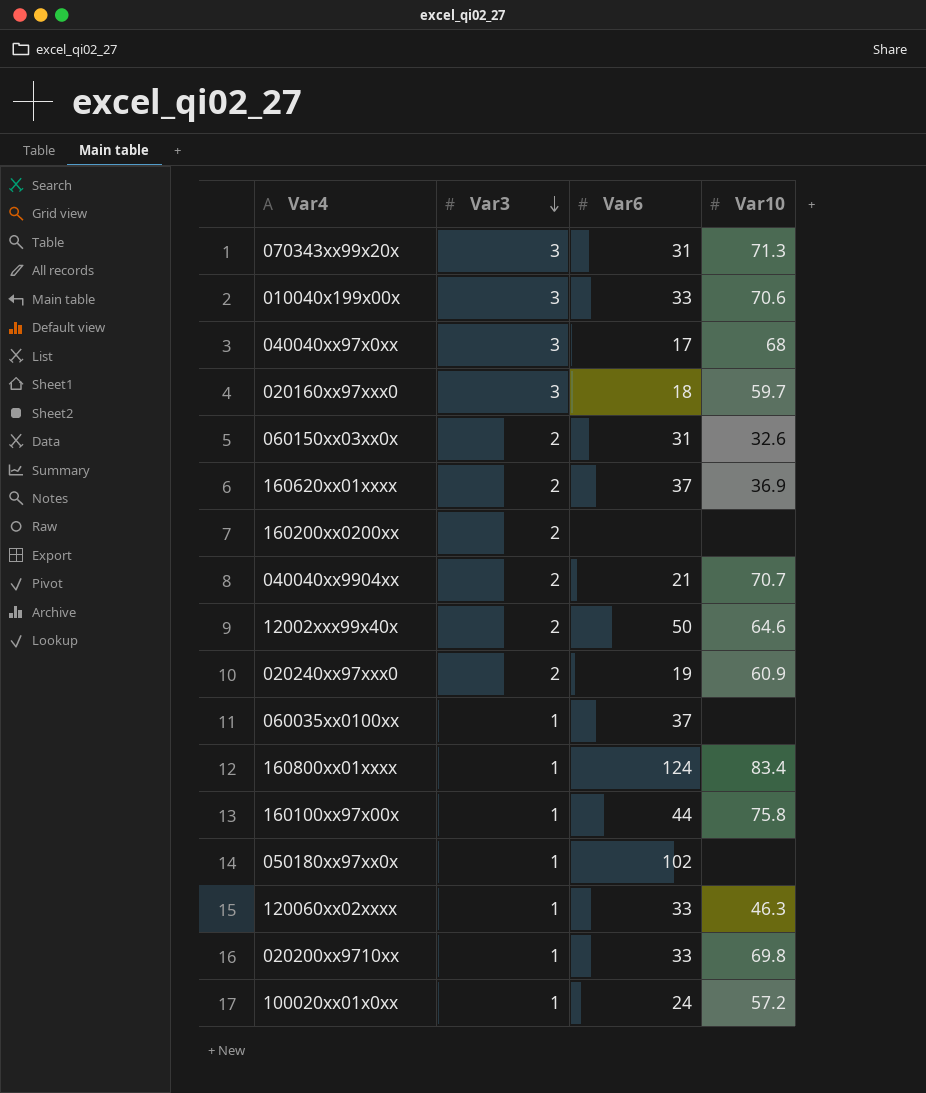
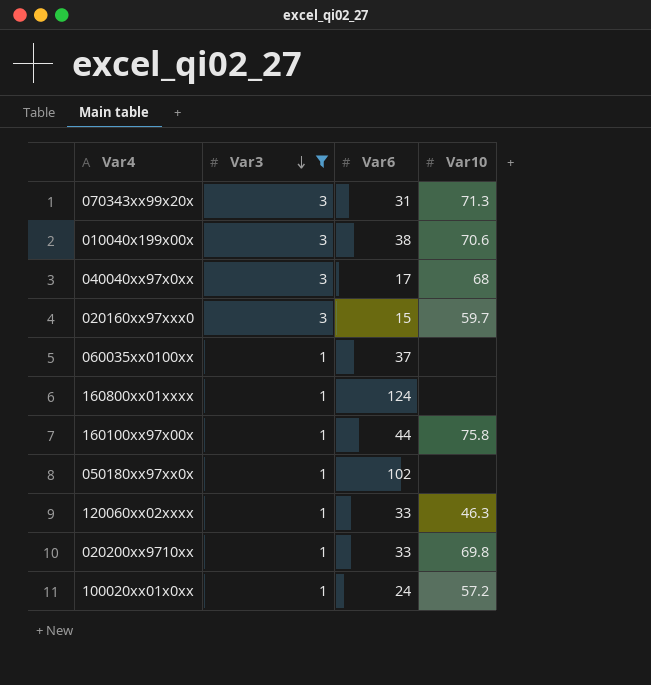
filter: none -> Var3 != 2
010040x199x00x | Var6: 33 -> 38
020160xx97xxx0 | Var6: 18 -> 15
160800xx01xxxx | Var10: 83.4 -> none

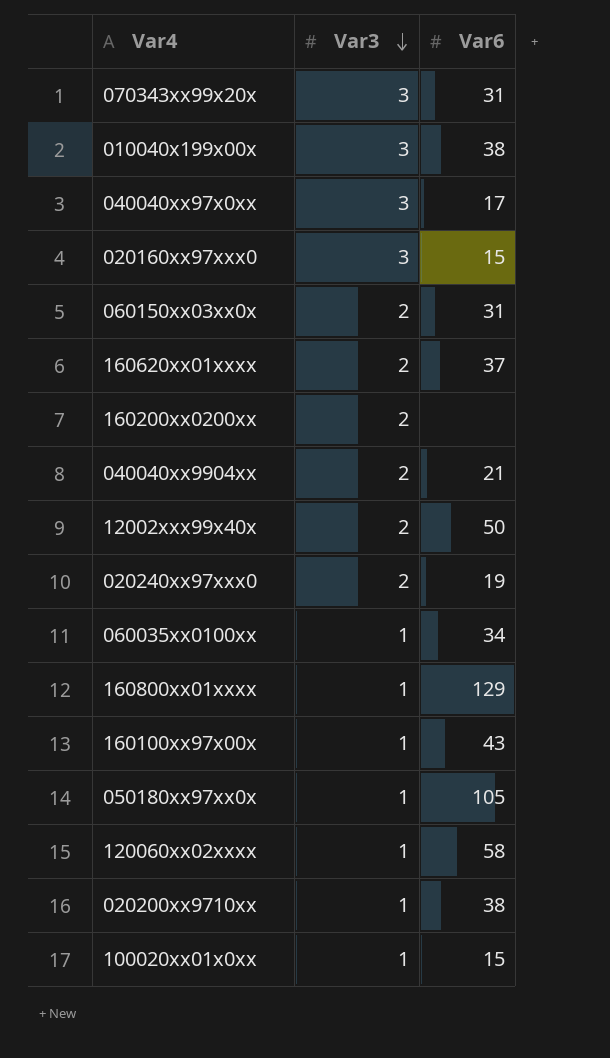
filter: Var3 != 2 -> none
column Var10 | position: 4 -> none
060035xx0100xx | Var6: 37 -> 34
160800xx01xxxx | Var6: 124 -> 129
160100xx97x00x | Var6: 44 -> 43
050180xx97xx0x | Var6: 102 -> 105
120060xx02xxxx | Var6: 33 -> 58
020200xx9710xx | Var6: 33 -> 38
100020xx01x0xx | Var6: 24 -> 15

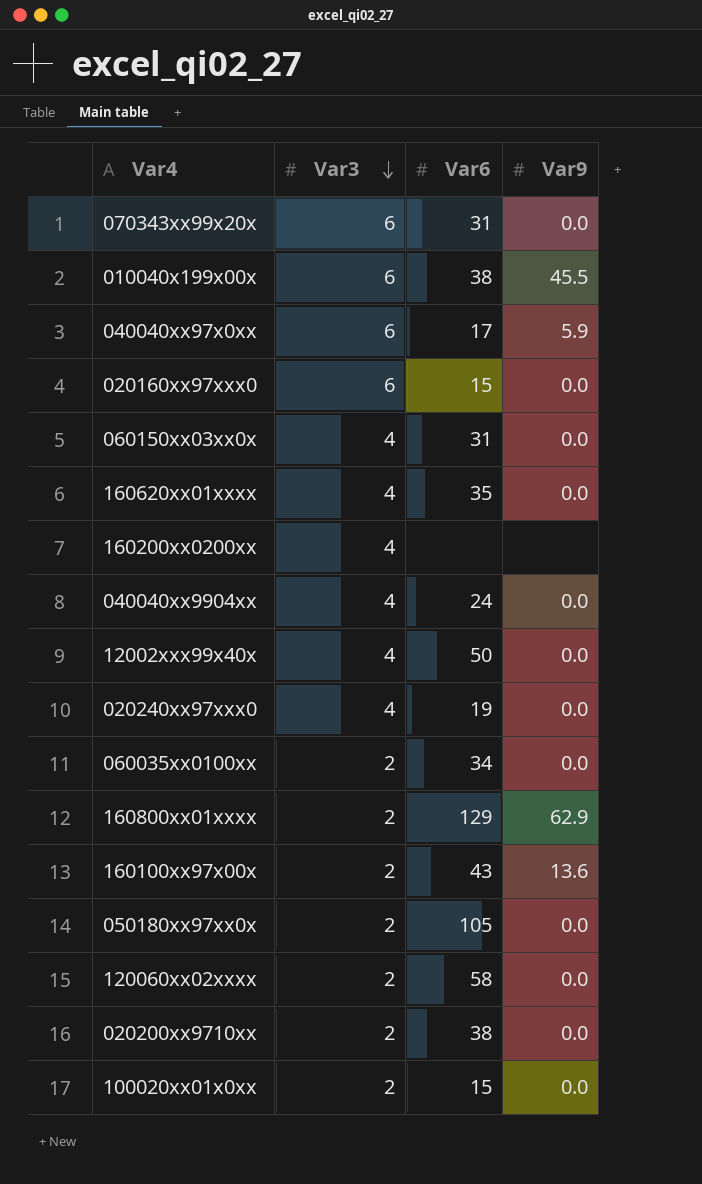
column Var9 | position: none -> 4
070343xx99x20x | Var3: 3 -> 6
010040x199x00x | Var3: 3 -> 6
040040xx97x0xx | Var3: 3 -> 6
020160xx97xxx0 | Var3: 3 -> 6
060150xx03xx0x | Var3: 2 -> 4
160620xx01xxxx | Var3: 2 -> 4
160620xx01xxxx | Var6: 37 -> 35
160200xx0200xx | Var3: 2 -> 4
040040xx9904xx | Var3: 2 -> 4
040040xx9904xx | Var6: 21 -> 24
12002xxx99x40x | Var3: 2 -> 4
020240xx97xxx0 | Var3: 2 -> 4
060035xx0100xx | Var3: 1 -> 2
160800xx01xxxx | Var3: 1 -> 2
160100xx97x00x | Var3: 1 -> 2
050180xx97xx0x | Var3: 1 -> 2
120060xx02xxxx | Var3: 1 -> 2
020200xx9710xx | Var3: 1 -> 2
100020xx01x0xx | Var3: 1 -> 2

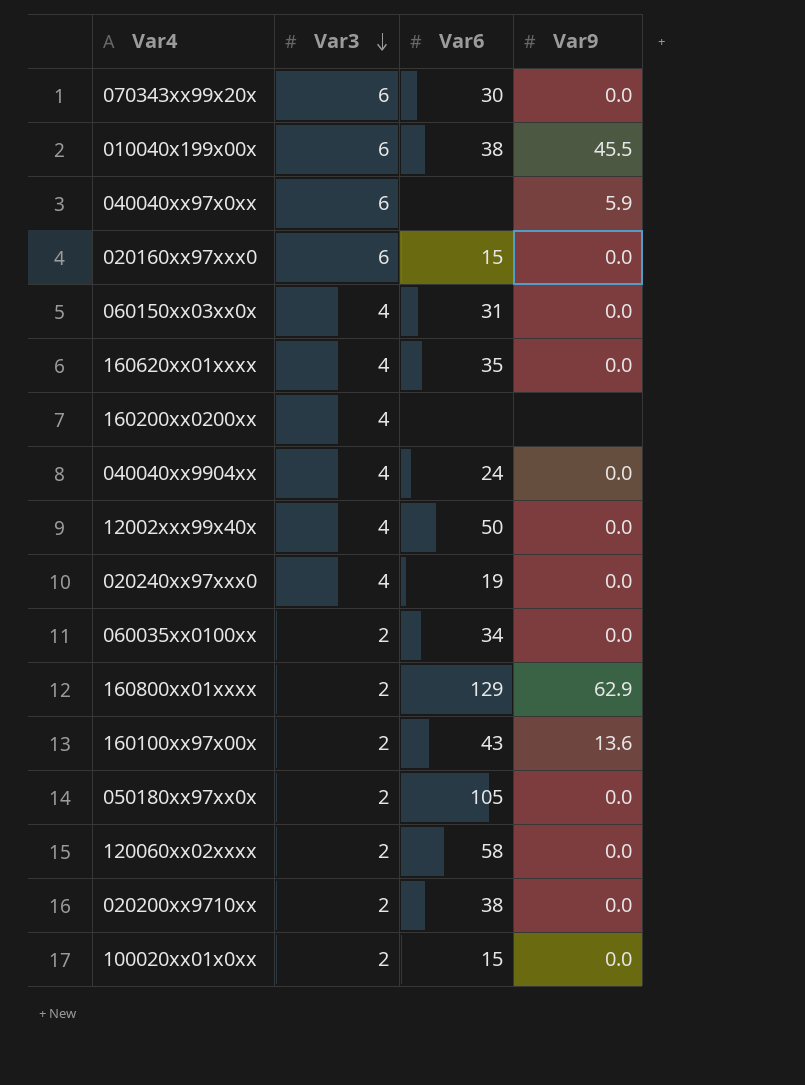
070343xx99x20x | Var6: 31 -> 30
040040xx97x0xx | Var6: 17 -> none

